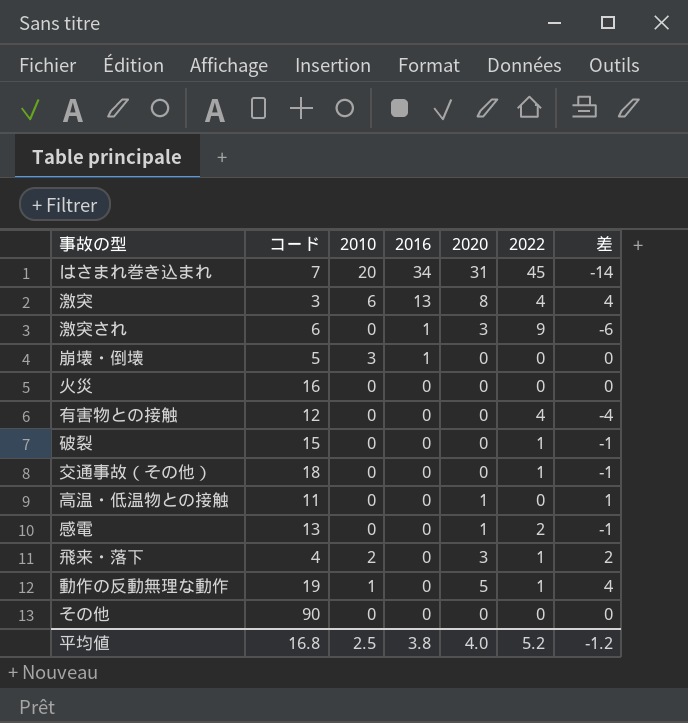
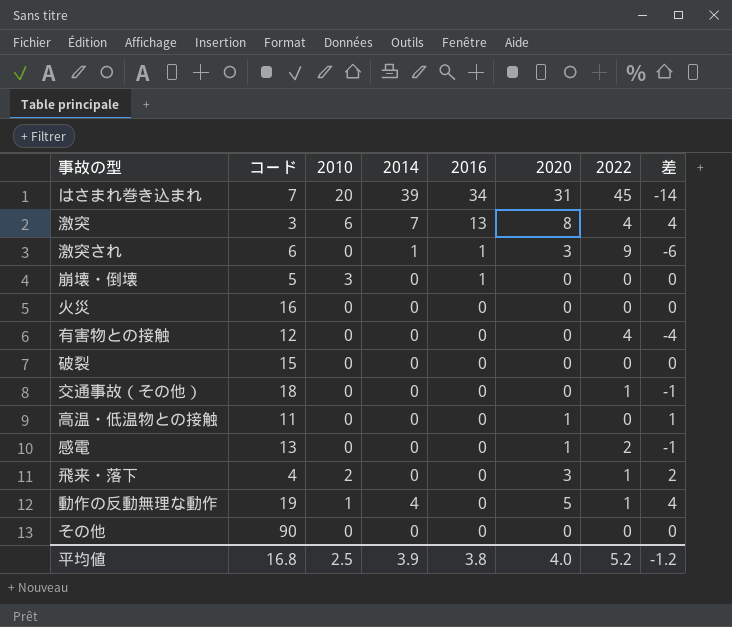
column 2014 | position: none -> 4
破裂 | 2022: 1 -> 0
破裂 | 差: -1 -> 0

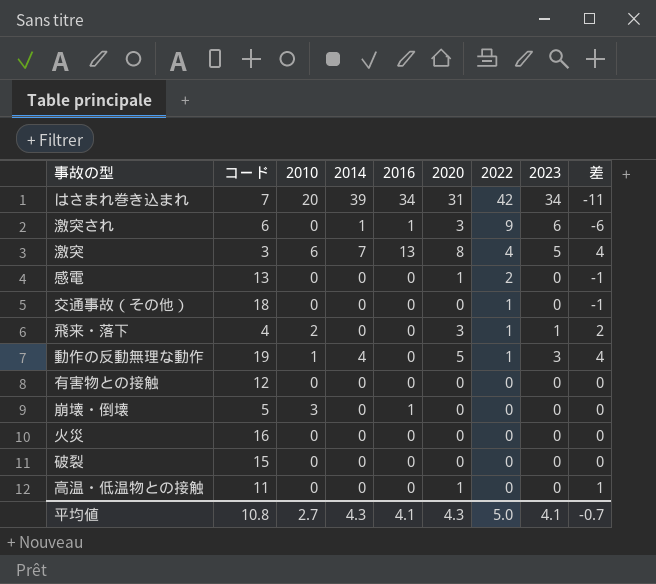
row order: 2016 descending -> 2022 descending
column 2023 | position: none -> 8
row その他: 90 | 0 | 0 | 0 | 0 | 0 | 0 -> none
はさまれ巻き込まれ | 2022: 45 -> 42
はさまれ巻き込まれ | 差: -14 -> -11
有害物との接触 | 2022: 4 -> 0
有害物との接触 | 差: -4 -> 0
平均値 | コード: 16.8 -> 10.8
平均値 | 2010: 2.5 -> 2.7
平均値 | 2014: 3.9 -> 4.3
平均値 | 2016: 3.8 -> 4.1
平均値 | 2020: 4.0 -> 4.3
平均値 | 2022: 5.2 -> 5.0
平均値 | 差: -1.2 -> -0.7

